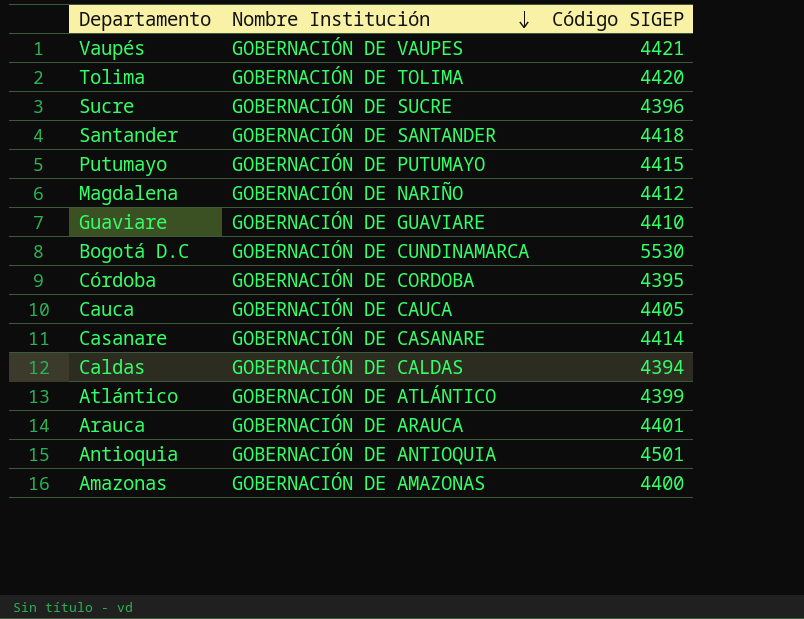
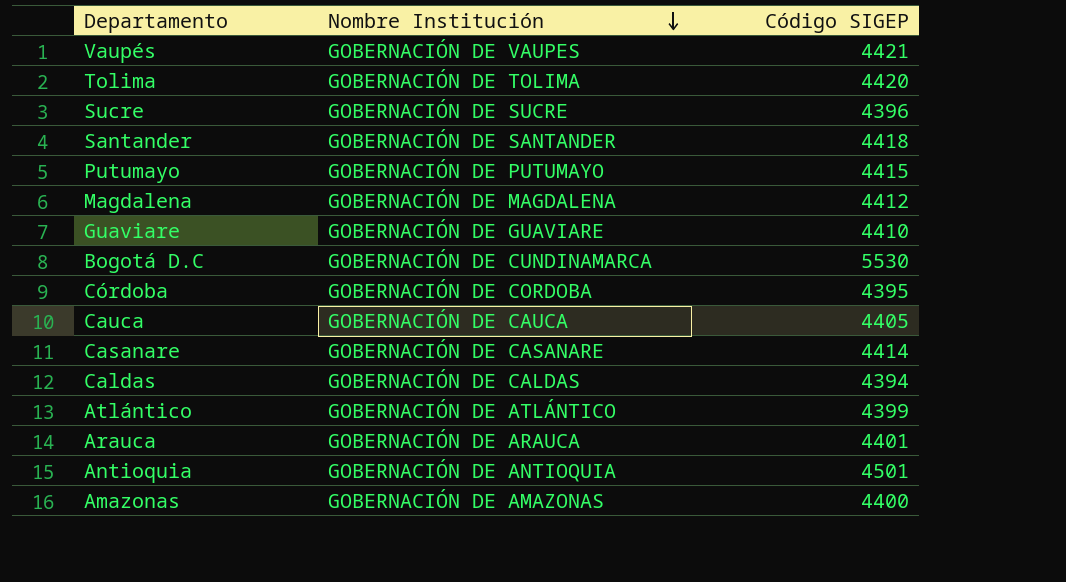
Magdalena | Nombre Institución: GOBERNACIÓN DE NARIÑO -> GOBERNACIÓN DE MAGDALENA

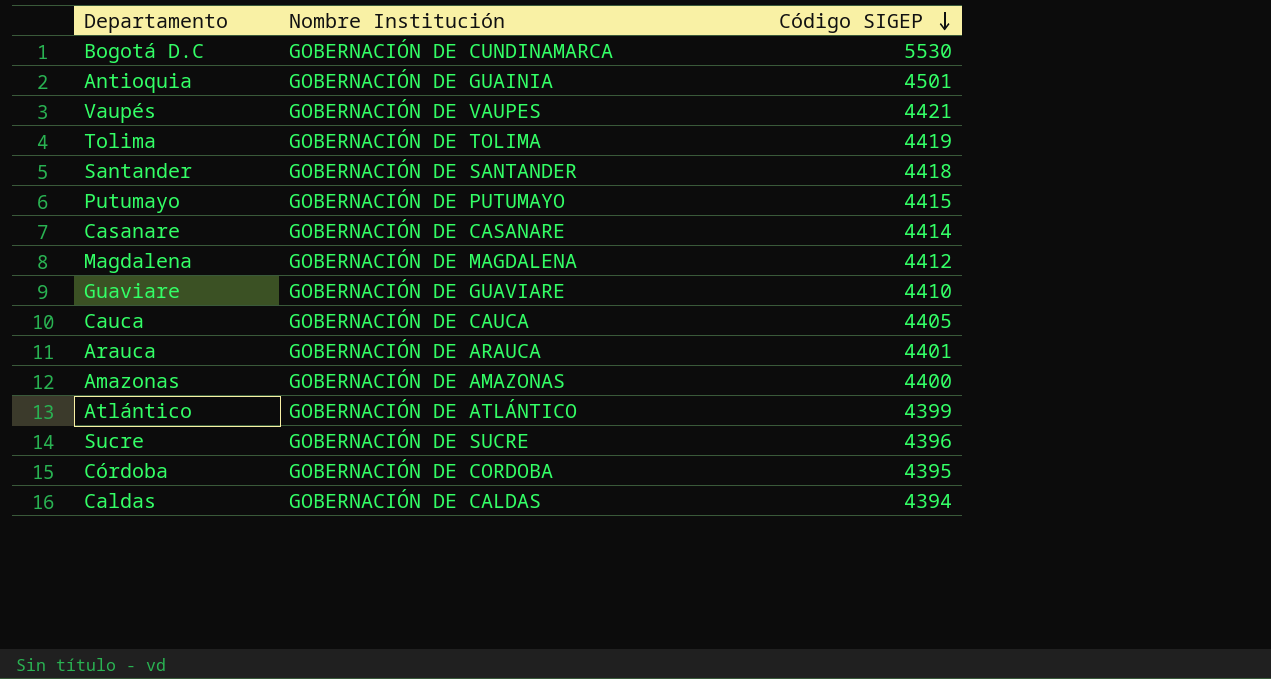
row order: Nombre Institución descending -> Código SIGEP descending
Antioquia | Nombre Institución: GOBERNACIÓN DE ANTIOQUIA -> GOBERNACIÓN DE GUAINIA
Tolima | Código SIGEP: 4420 -> 4419

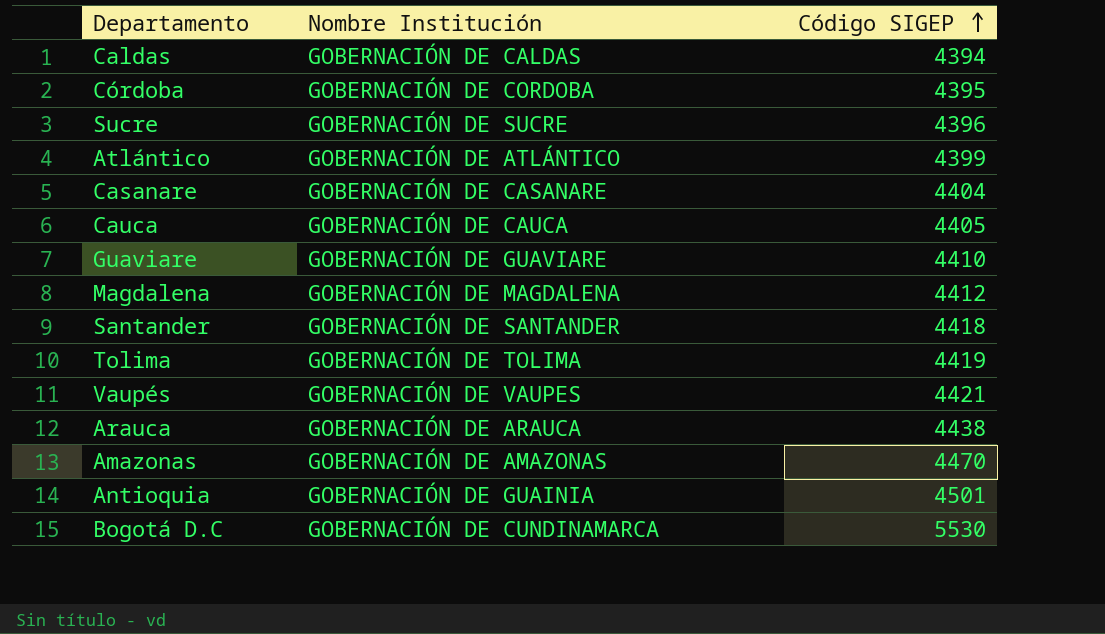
row order: Código SIGEP descending -> Código SIGEP ascending
row Putumayo: GOBERNACIÓN DE PUTUMAYO | 4415 -> none
Casanare | Código SIGEP: 4414 -> 4404
Arauca | Código SIGEP: 4401 -> 4438
Amazonas | Código SIGEP: 4400 -> 4470

